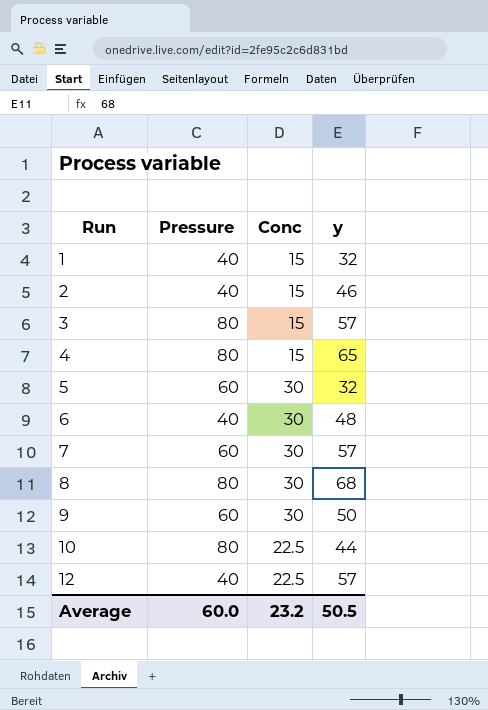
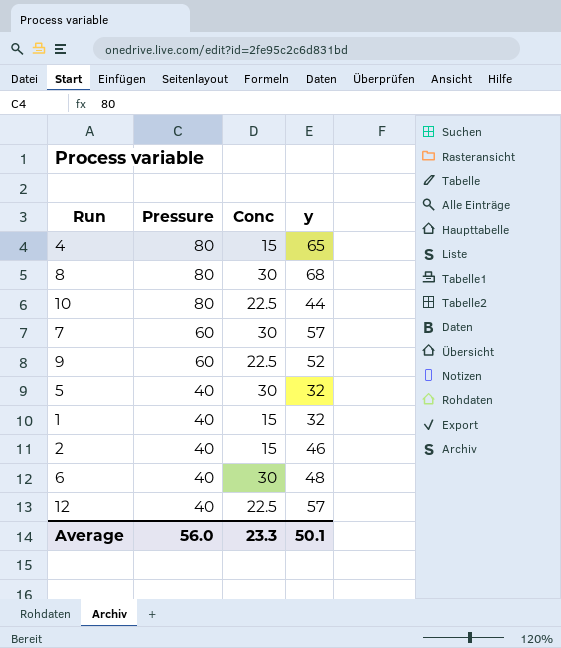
row order: Run ascending -> Pressure descending
row 3: 80 | 15 | 57 -> none
9 | Conc: 30 -> 22.5
9 | y: 50 -> 52
5 | Pressure: 60 -> 40
Average | Pressure: 60.0 -> 56.0
Average | Conc: 23.2 -> 23.3
Average | y: 50.5 -> 50.1

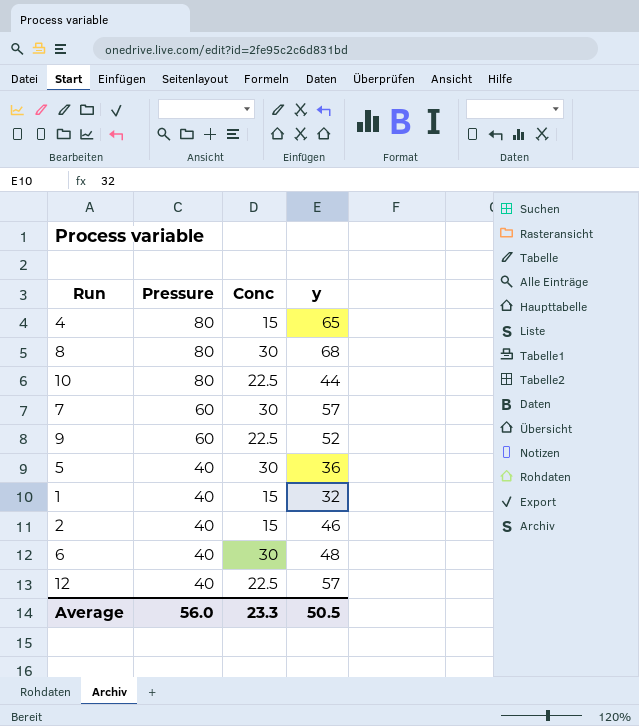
5 | y: 32 -> 36
Average | y: 50.1 -> 50.5

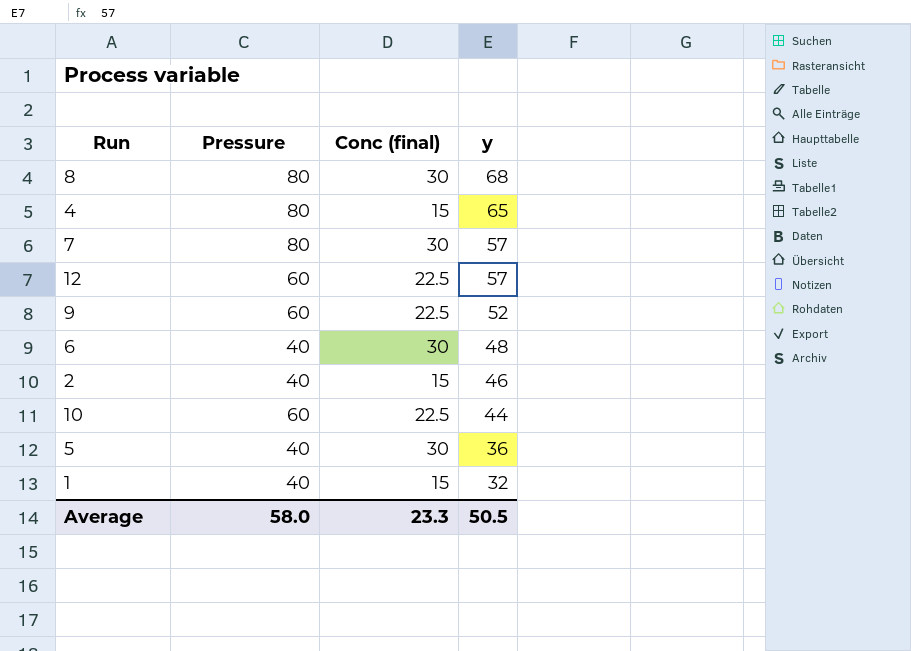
row order: Pressure descending -> y descending
column name: Conc -> Conc (final)
7 | Pressure: 60 -> 80
12 | Pressure: 40 -> 60
10 | Pressure: 80 -> 60
Average | Pressure: 56.0 -> 58.0

